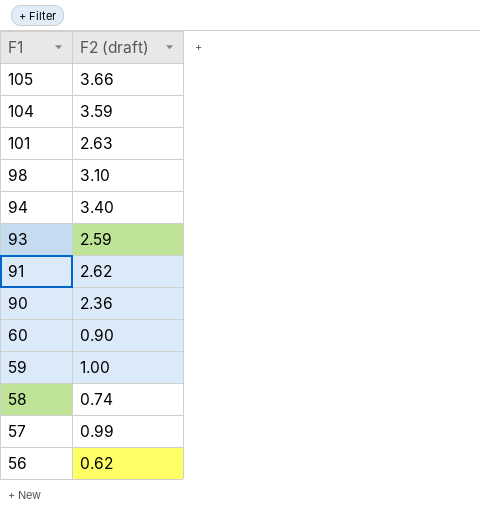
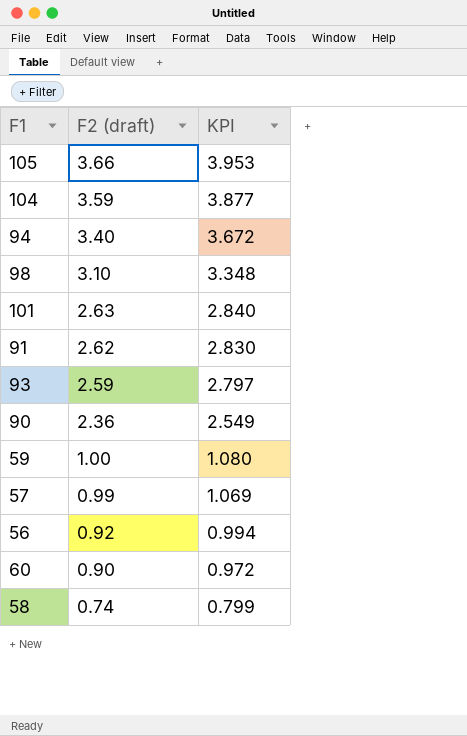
row order: F1 descending -> F2 (draft) descending
column KPI | formula: none -> [F2 (draft)] * 1.08
56 | F2 (draft): 0.62 -> 0.92

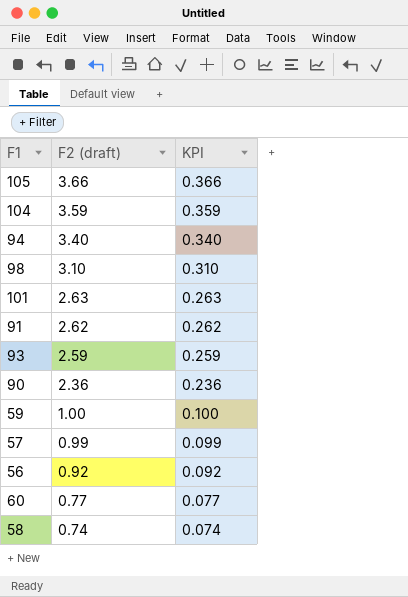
column KPI | formula: [F2 (draft)] * 1.08 -> [F2 (draft)] * 0.1
60 | F2 (draft): 0.90 -> 0.77

